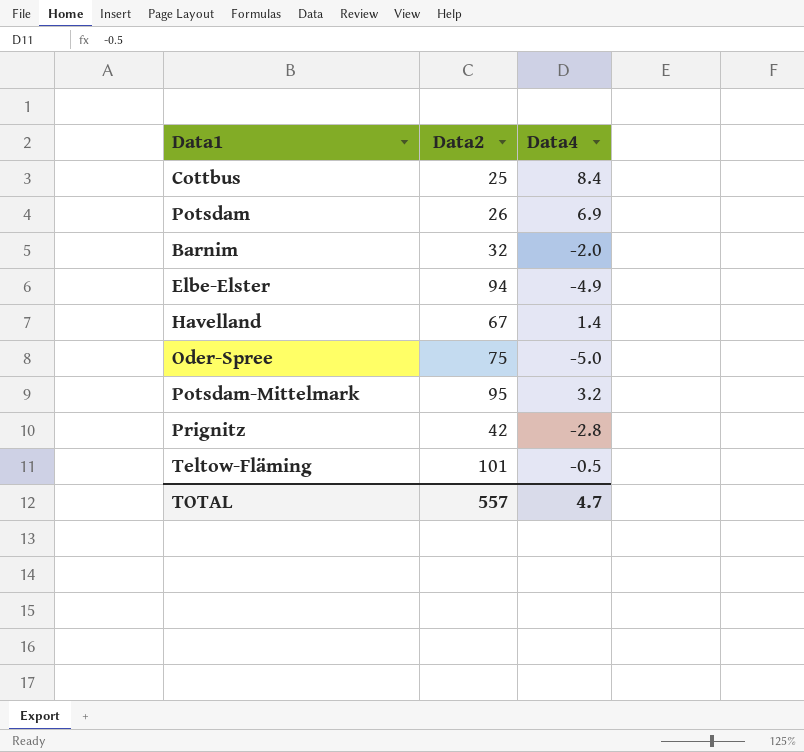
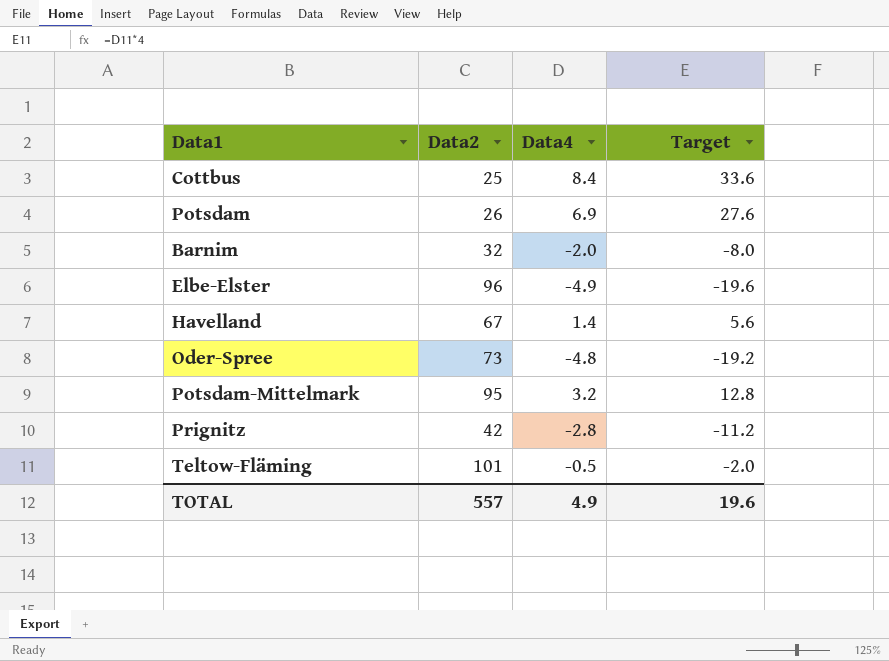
column Target | formula: none -> [Data4] * 4
Elbe-Elster | Data2: 94 -> 96
Oder-Spree | Data2: 75 -> 73
Oder-Spree | Data4: -5.0 -> -4.8
TOTAL | Data4: 4.7 -> 4.9

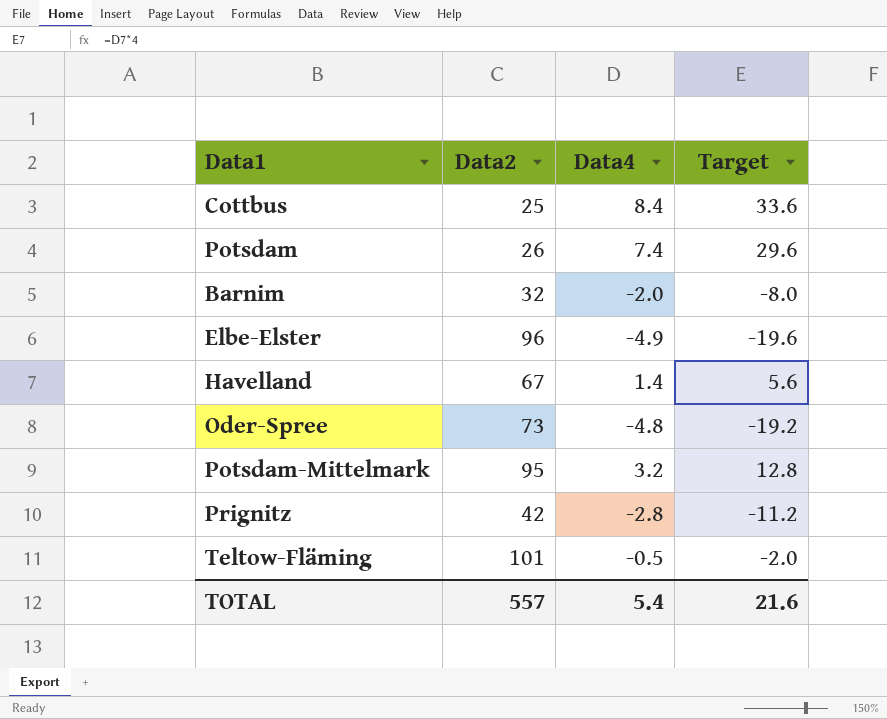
Potsdam | Data4: 6.9 -> 7.4
Potsdam | Target: 27.6 -> 29.6
TOTAL | Data4: 4.9 -> 5.4
TOTAL | Target: 19.6 -> 21.6

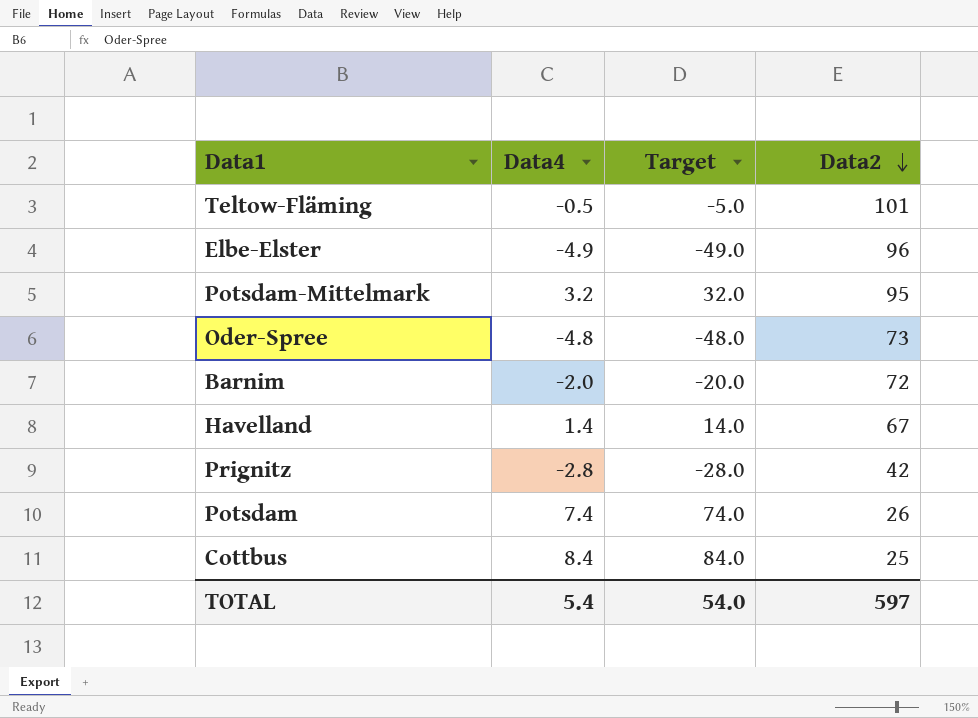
row order: none -> Data2 descending
column Target | formula: [Data4] * 4 -> [Data4] * 10
column Data2 | position: 2 -> 4
Barnim | Data2: 32 -> 72
TOTAL | Target: 21.6 -> 54.0
TOTAL | Data2: 557 -> 597

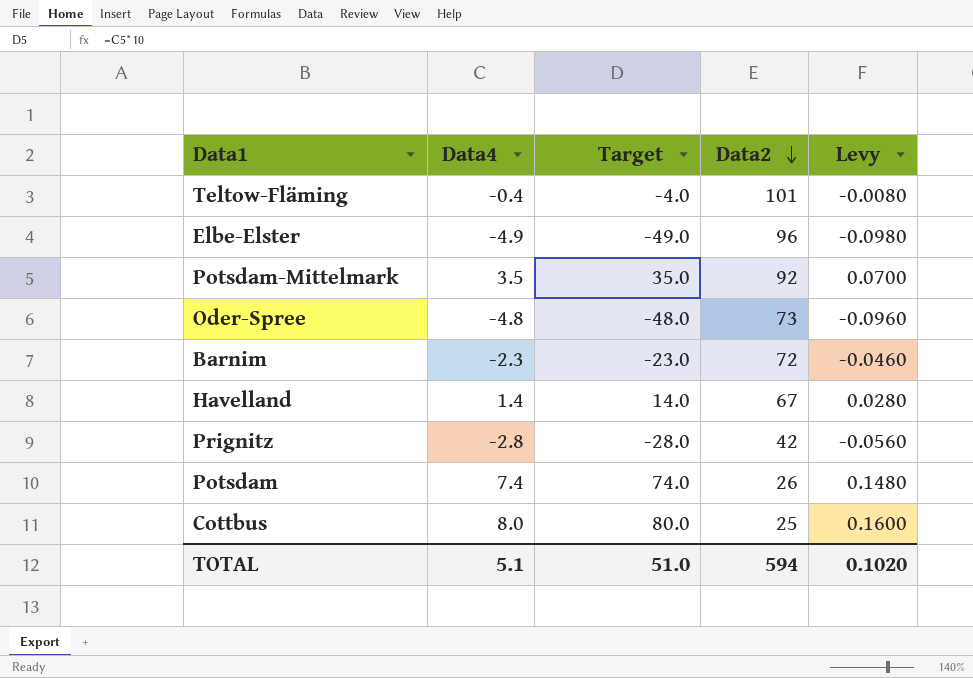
column Levy | formula: none -> [Data4] * 0.02
Teltow-Fläming | Data4: -0.5 -> -0.4
Teltow-Fläming | Target: -5.0 -> -4.0
Potsdam-Mittelmark | Data4: 3.2 -> 3.5
Potsdam-Mittelmark | Target: 32.0 -> 35.0
Potsdam-Mittelmark | Data2: 95 -> 92
Barnim | Data4: -2.0 -> -2.3
Barnim | Target: -20.0 -> -23.0
Cottbus | Data4: 8.4 -> 8.0
Cottbus | Target: 84.0 -> 80.0
TOTAL | Data4: 5.4 -> 5.1
TOTAL | Target: 54.0 -> 51.0
TOTAL | Data2: 597 -> 594

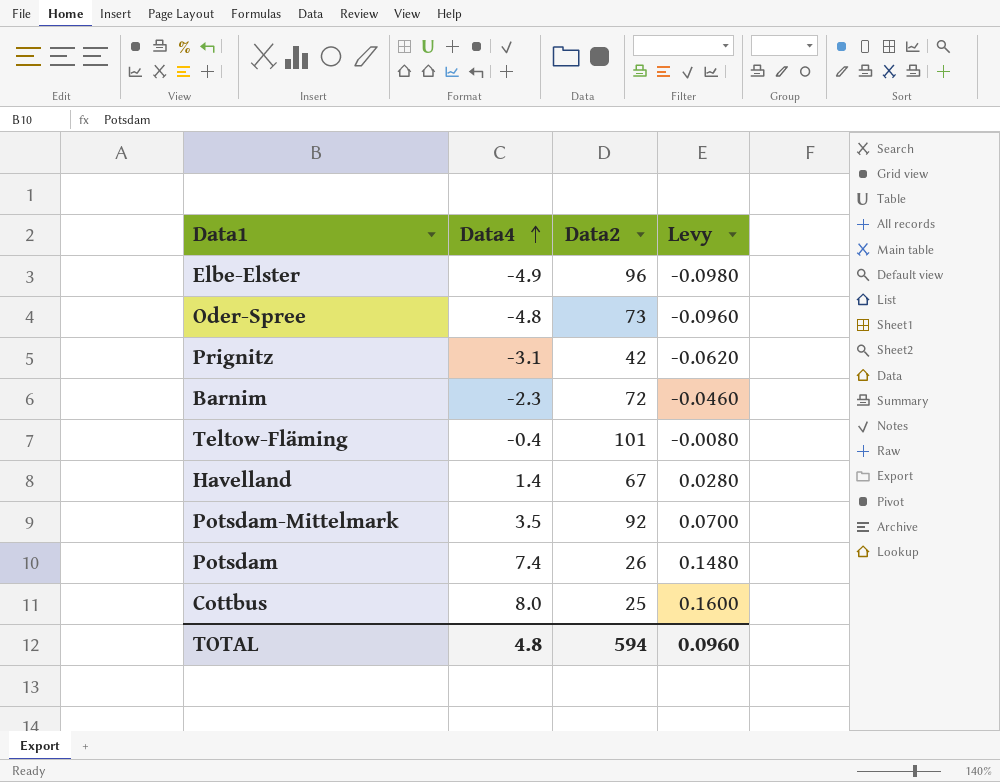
row order: Data2 descending -> Data4 ascending
column Target | formula: [Data4] * 10 -> none
Prignitz | Data4: -2.8 -> -3.1
Prignitz | Levy: -0.0560 -> -0.0620
TOTAL | Data4: 5.1 -> 4.8
TOTAL | Levy: 0.1020 -> 0.0960

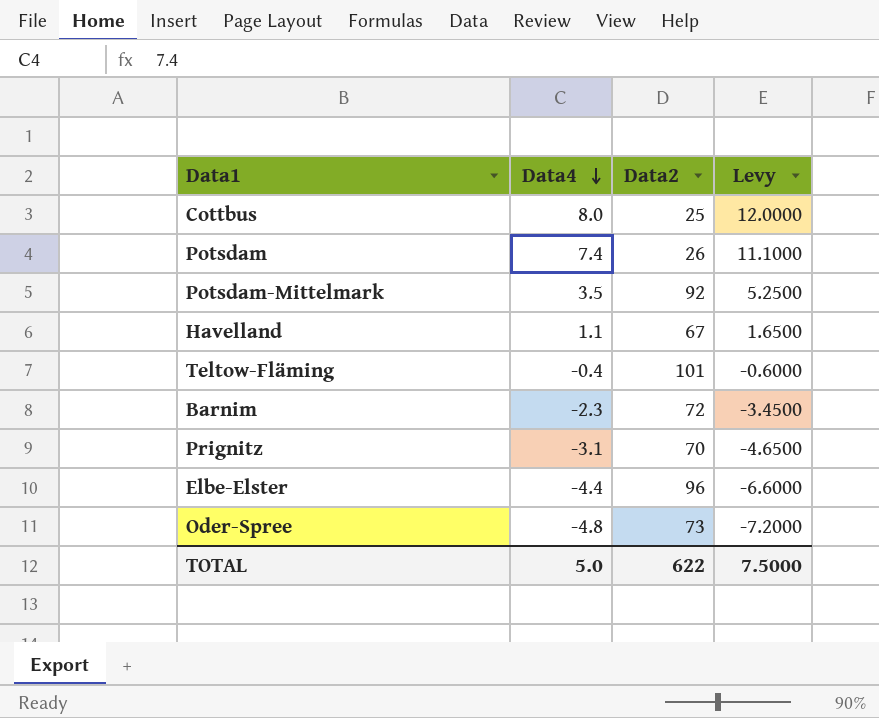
row order: Data4 ascending -> Data4 descending
column Levy | formula: [Data4] * 0.02 -> [Data4] * 1.5
Havelland | Data4: 1.4 -> 1.1
Prignitz | Data2: 42 -> 70
Elbe-Elster | Data4: -4.9 -> -4.4
TOTAL | Data4: 4.8 -> 5.0
TOTAL | Data2: 594 -> 622
TOTAL | Levy: 0.0960 -> 7.5000

